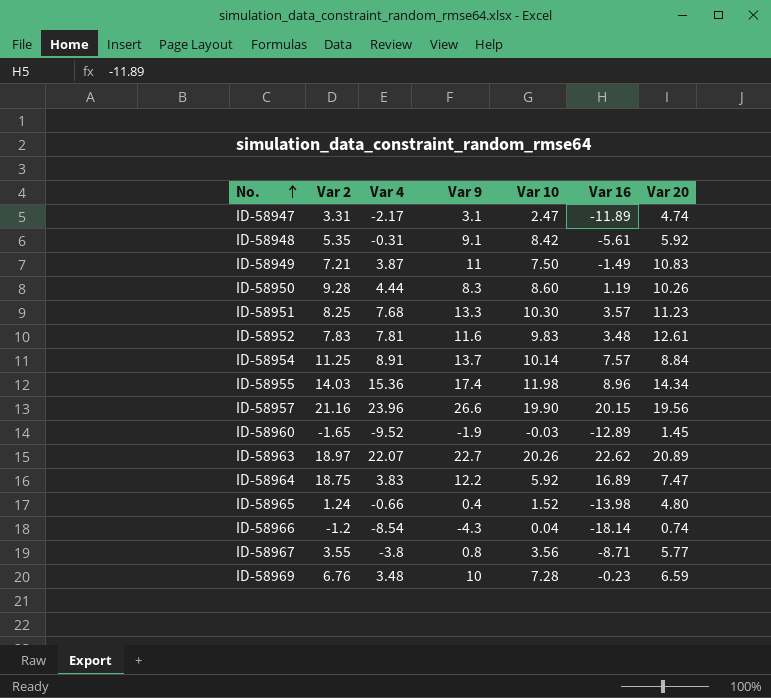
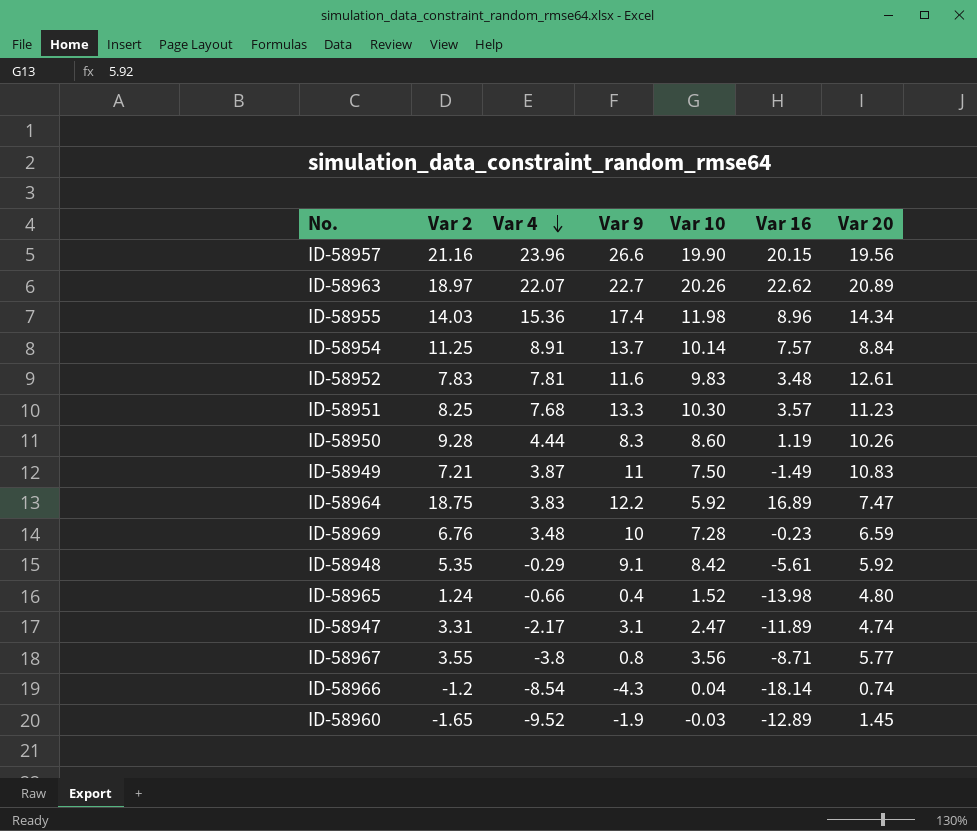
row order: No. ascending -> Var 4 descending
ID-58948 | Var 4: -0.31 -> -0.29

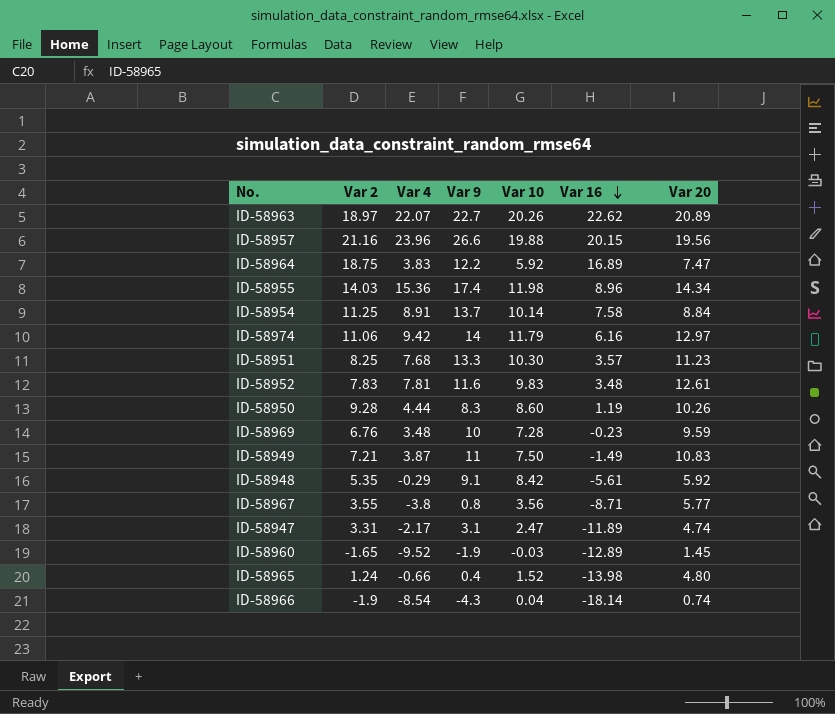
row order: Var 4 descending -> Var 16 descending
ID-58957 | Var 10: 19.90 -> 19.88
ID-58954 | Var 16: 7.57 -> 7.58
row ID-58974: none -> 11.06 | 9.42 | 14 | 11.79 | 6.16 | 12.97
ID-58969 | Var 20: 6.59 -> 9.59
ID-58966 | Var 2: -1.2 -> -1.9

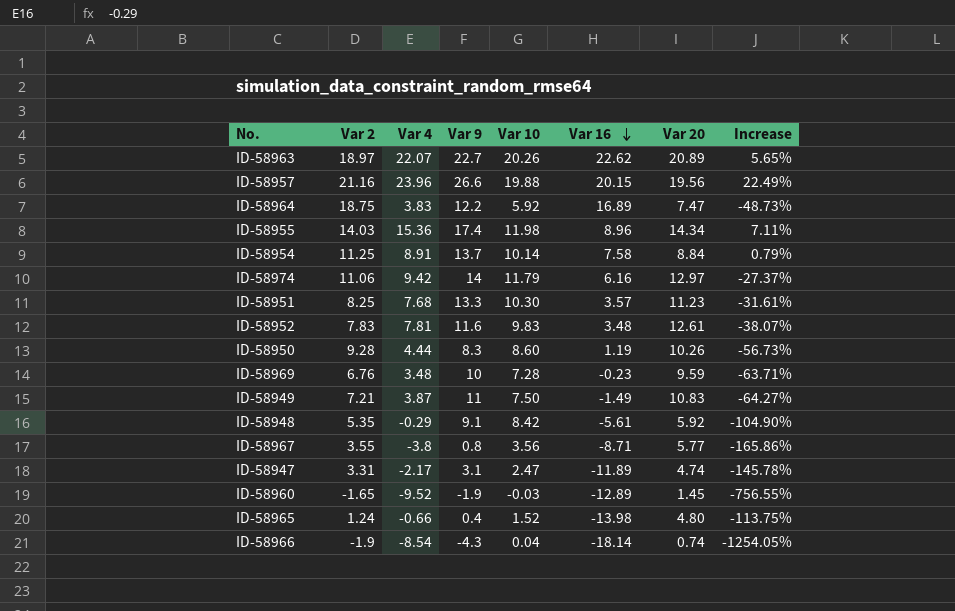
column Increase | formula: none -> ([Var 4] - [Var 20]) / [Var 20]

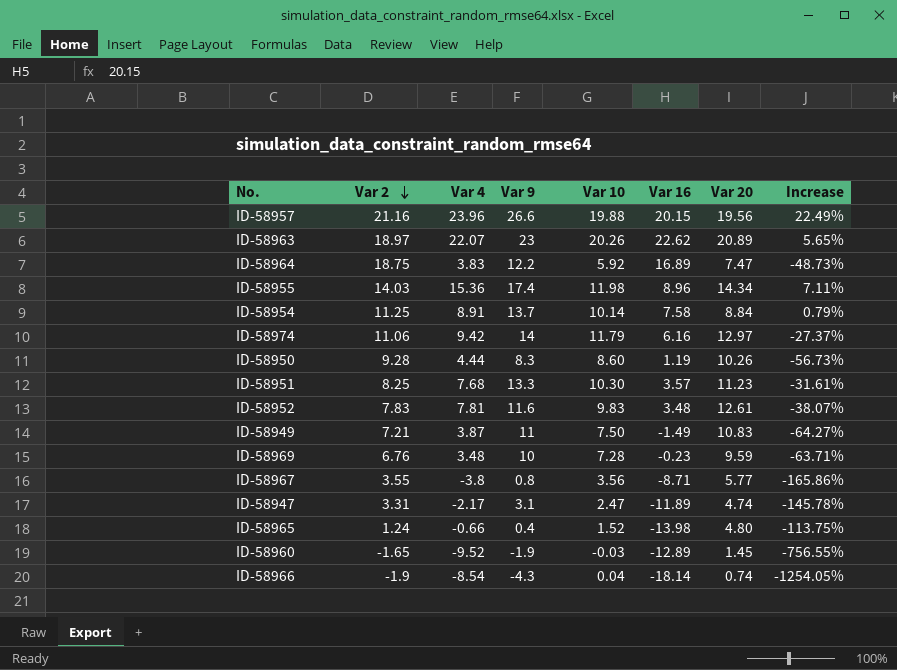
row order: Var 16 descending -> Var 2 descending
row ID-58948: 5.35 | -0.29 | 9.1 | 8.42 | -5.61 | 5.92 | -104.90% -> none
ID-58963 | Var 9: 22.7 -> 23

